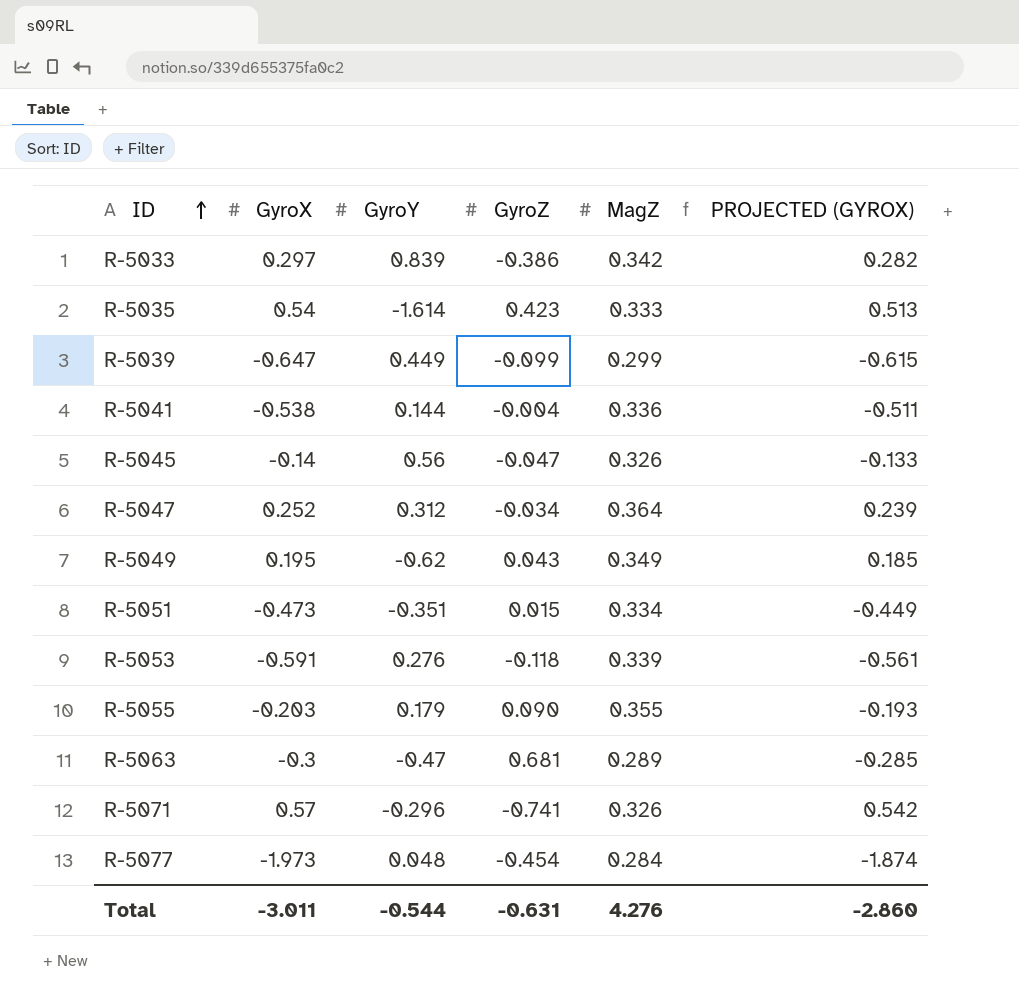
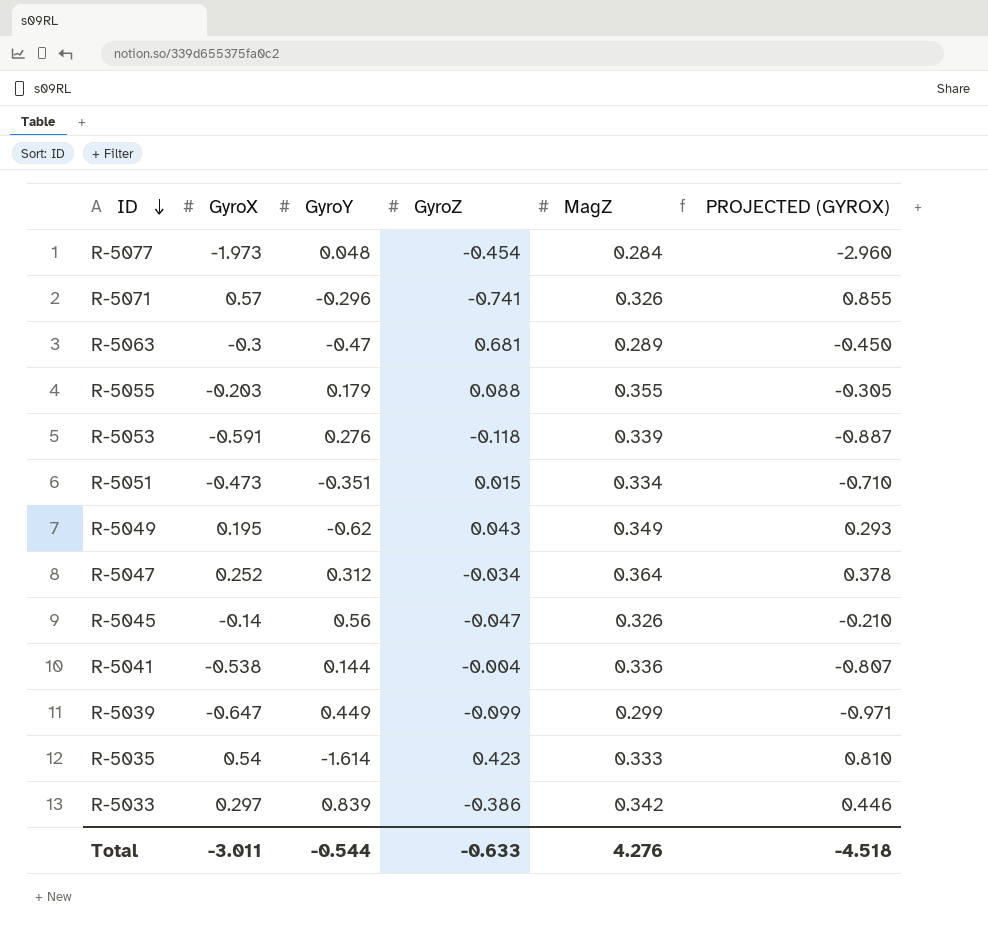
row order: ID ascending -> ID descending
column PROJECTED (GYROX) | formula: [GyroX] * 0.95 -> [GyroX] * 1.5
R-5055 | GyroZ: 0.090 -> 0.088
Total | GyroZ: -0.631 -> -0.633
Total | PROJECTED (GYROX): -2.860 -> -4.518

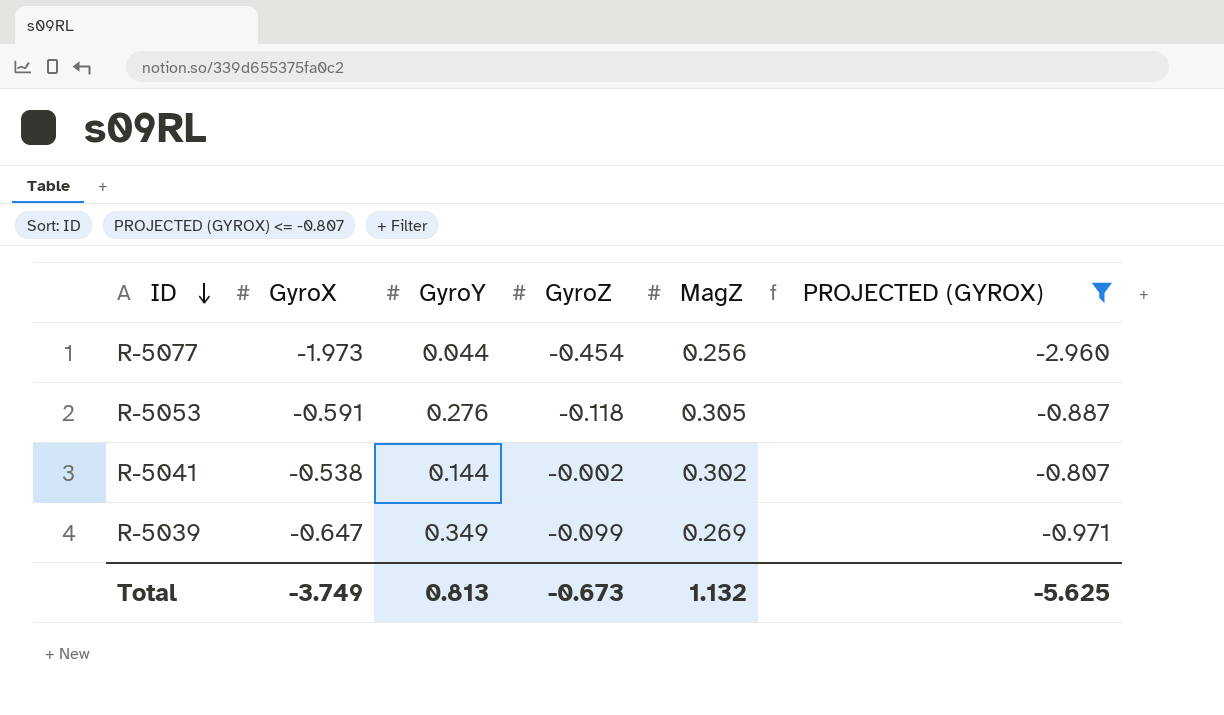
filter: none -> PROJECTED (GYROX) <= -0.807
R-5077 | GyroY: 0.048 -> 0.044
R-5077 | MagZ: 0.284 -> 0.256
R-5053 | MagZ: 0.339 -> 0.305
R-5041 | GyroZ: -0.004 -> -0.002
R-5041 | MagZ: 0.336 -> 0.302
R-5039 | GyroY: 0.449 -> 0.349
R-5039 | MagZ: 0.299 -> 0.269
Total | GyroX: -3.011 -> -3.749
Total | GyroY: -0.544 -> 0.813
Total | GyroZ: -0.633 -> -0.673
Total | MagZ: 4.276 -> 1.132
Total | PROJECTED (GYROX): -4.518 -> -5.625

